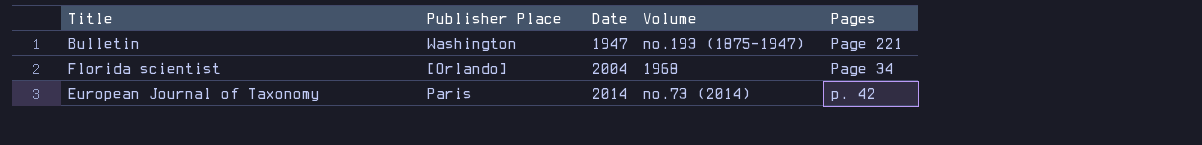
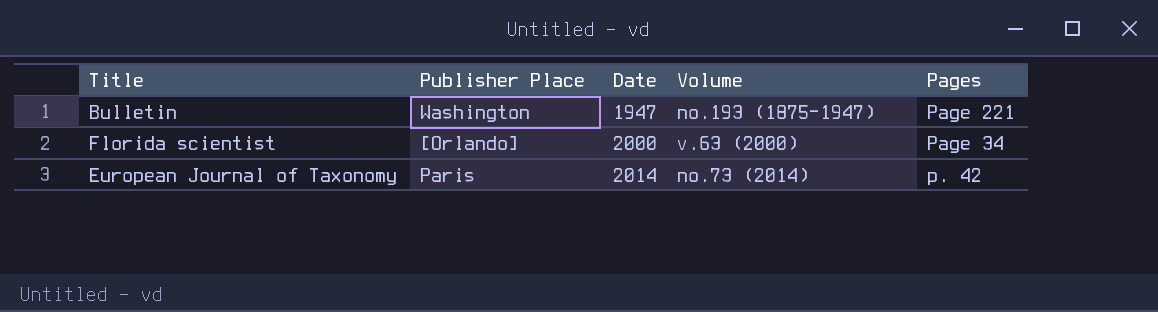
Florida scientist | Date: 2004 -> 2000
Florida scientist | Volume: 1968 -> v.63 (2000)

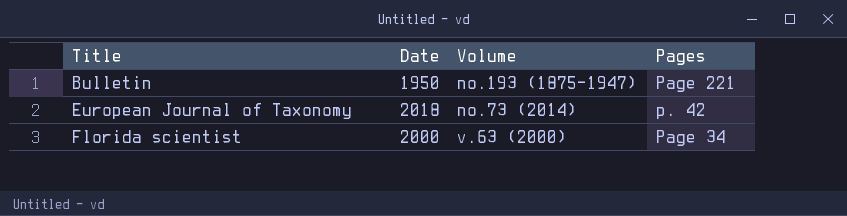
row order: Date ascending -> Title ascending
column Publisher Place | position: 2 -> none
Bulletin | Date: 1947 -> 1950
European Journal of Taxonomy | Date: 2014 -> 2018

